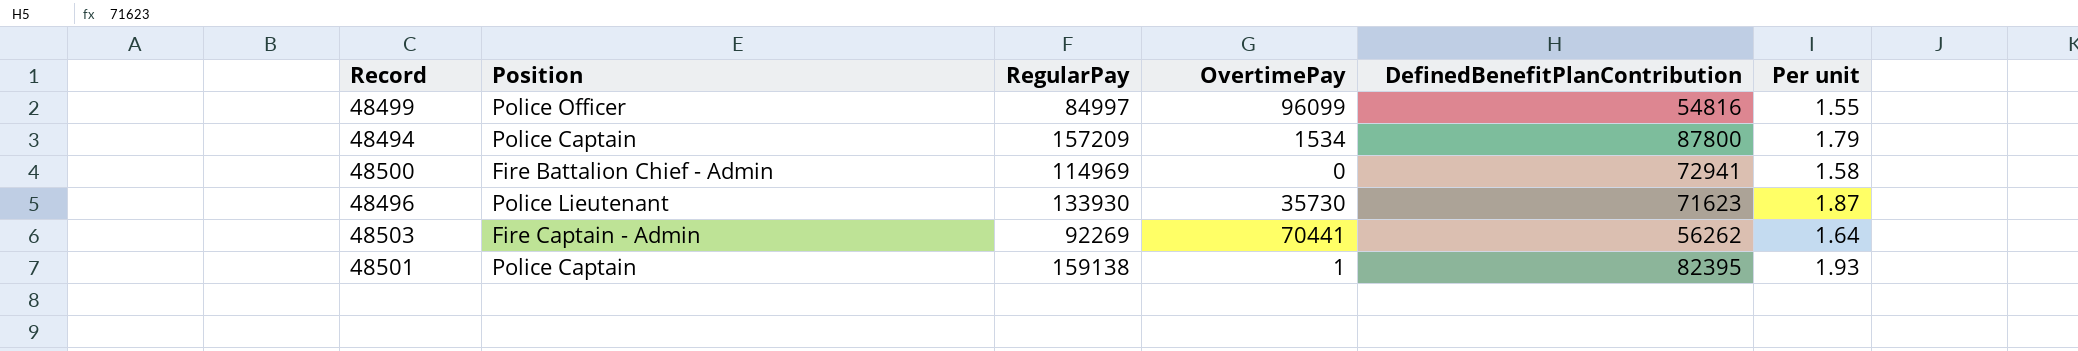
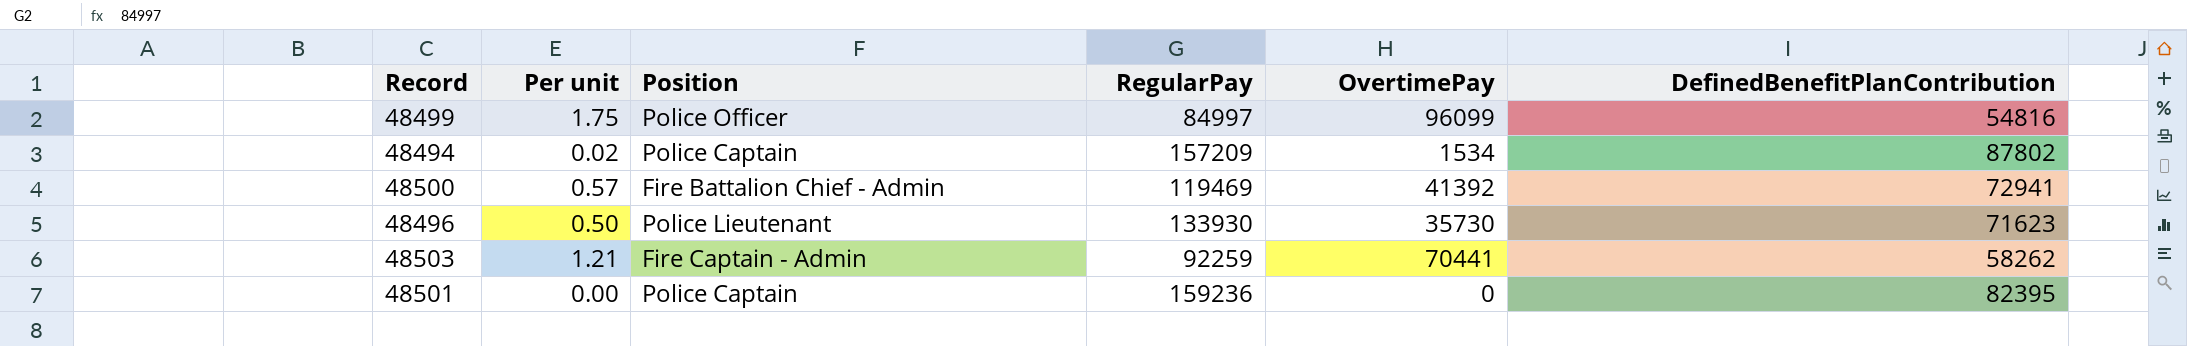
column Per unit | formula: [RegularPay] / [DefinedBenefitPlanContribution] -> [OvertimePay] / [DefinedBenefitPlanContribution]
column Per unit | position: 6 -> 2
48494 | DefinedBenefitPlanContribution: 87800 -> 87802
48500 | RegularPay: 114969 -> 119469
48500 | OvertimePay: 0 -> 41392
48503 | RegularPay: 92269 -> 92259
48503 | DefinedBenefitPlanContribution: 56262 -> 58262
48501 | RegularPay: 159138 -> 159236
48501 | OvertimePay: 1 -> 0

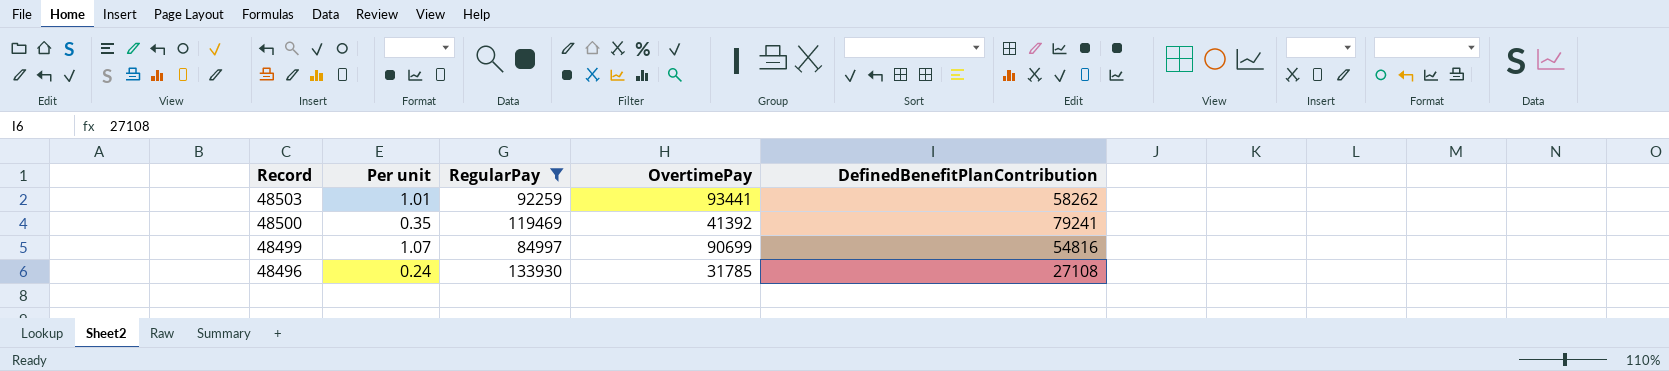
filter: none -> RegularPay <= 133930
row order: none -> Record descending
column Position | position: 3 -> none
column Per unit | formula: [OvertimePay] / [DefinedBenefitPlanContribution] -> [OvertimePay] / [RegularPay]
48503 | OvertimePay: 70441 -> 93441
48500 | DefinedBenefitPlanContribution: 72941 -> 79241
48499 | OvertimePay: 96099 -> 90699
48496 | OvertimePay: 35730 -> 31785
48496 | DefinedBenefitPlanContribution: 71623 -> 27108

